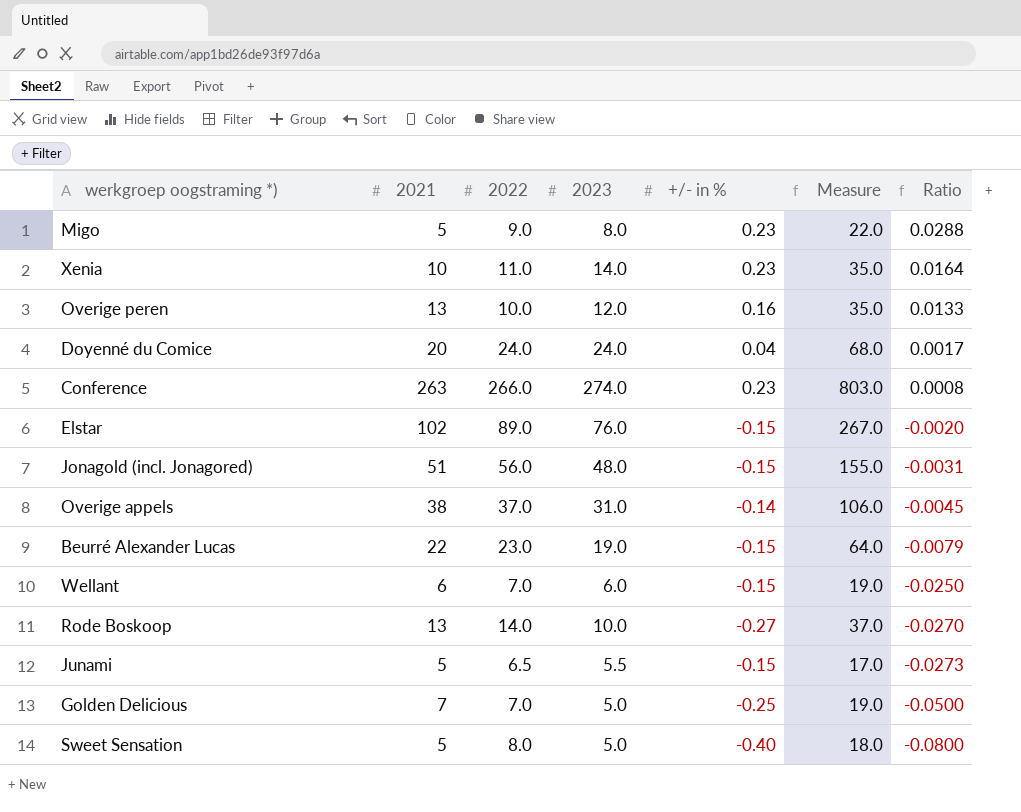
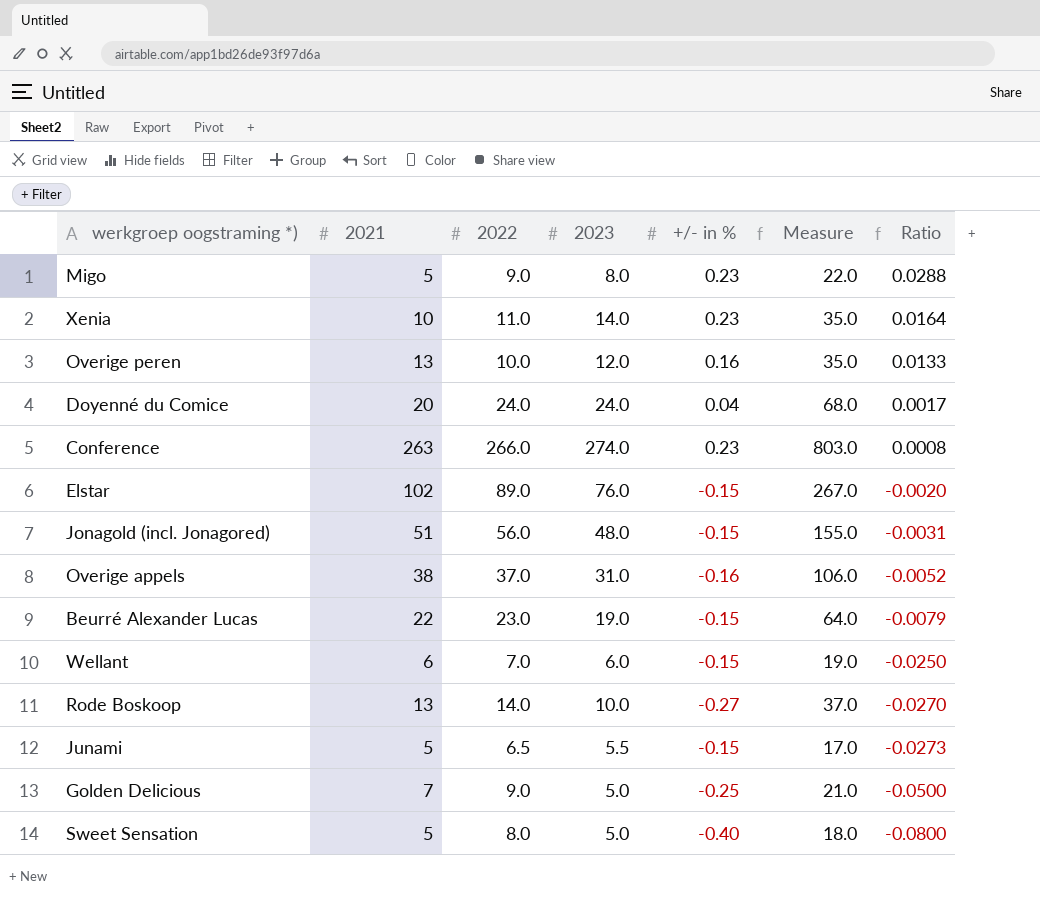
Overige appels | +/- in %: -0.14 -> -0.16
Overige appels | Ratio: -0.0045 -> -0.0052
Golden Delicious | 2022: 7.0 -> 9.0
Golden Delicious | Measure: 19.0 -> 21.0

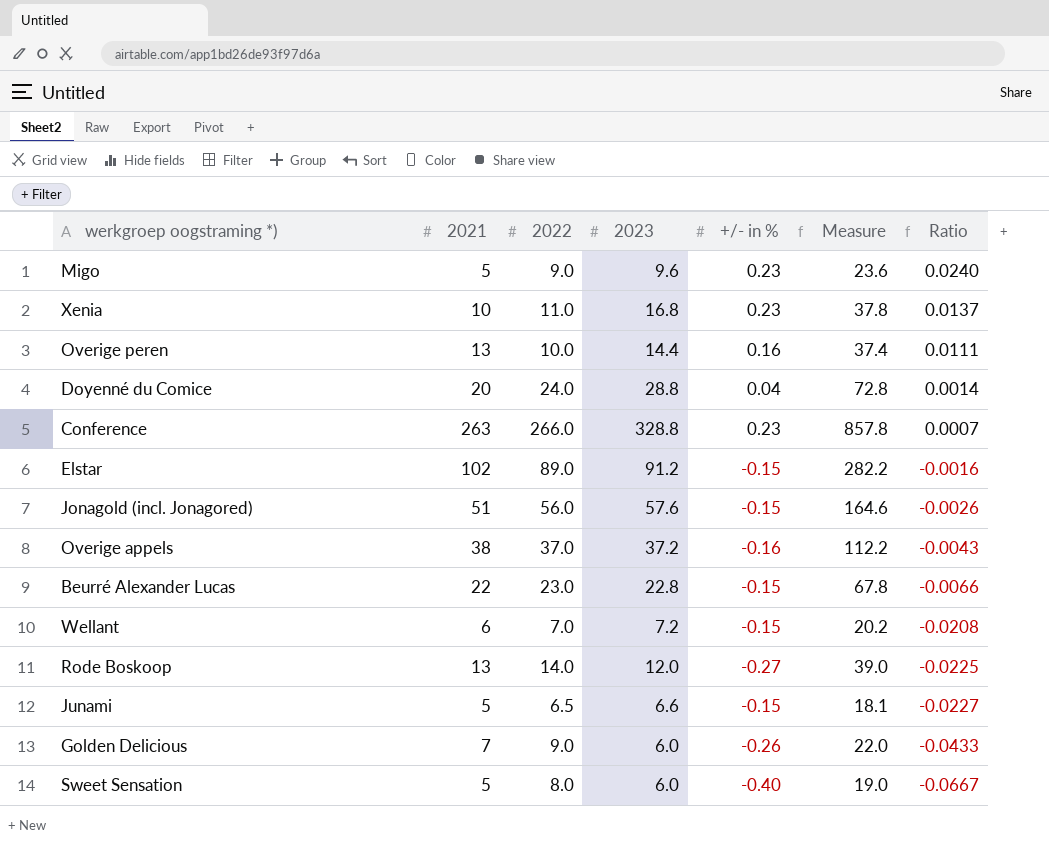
Migo | 2023: 8.0 -> 9.6
Migo | Measure: 22.0 -> 23.6
Migo | Ratio: 0.0288 -> 0.0240
Xenia | 2023: 14.0 -> 16.8
Xenia | Measure: 35.0 -> 37.8
Xenia | Ratio: 0.0164 -> 0.0137
Overige peren | 2023: 12.0 -> 14.4
Overige peren | Measure: 35.0 -> 37.4
Overige peren | Ratio: 0.0133 -> 0.0111
Doyenné du Comice | 2023: 24.0 -> 28.8
Doyenné du Comice | Measure: 68.0 -> 72.8
Doyenné du Comice | Ratio: 0.0017 -> 0.0014
Conference | 2023: 274.0 -> 328.8
Conference | Measure: 803.0 -> 857.8
Conference | Ratio: 0.0008 -> 0.0007
Elstar | 2023: 76.0 -> 91.2
Elstar | Measure: 267.0 -> 282.2
Elstar | Ratio: -0.0020 -> -0.0016
Jonagold (incl. Jonagored) | 2023: 48.0 -> 57.6
Jonagold (incl. Jonagored) | Measure: 155.0 -> 164.6
Jonagold (incl. Jonagored) | Ratio: -0.0031 -> -0.0026
Overige appels | 2023: 31.0 -> 37.2
Overige appels | Measure: 106.0 -> 112.2
Overige appels | Ratio: -0.0052 -> -0.0043
Beurré Alexander Lucas | 2023: 19.0 -> 22.8
Beurré Alexander Lucas | Measure: 64.0 -> 67.8
Beurré Alexander Lucas | Ratio: -0.0079 -> -0.0066
Wellant | 2023: 6.0 -> 7.2
Wellant | Measure: 19.0 -> 20.2
Wellant | Ratio: -0.0250 -> -0.0208
Rode Boskoop | 2023: 10.0 -> 12.0
Rode Boskoop | Measure: 37.0 -> 39.0
Rode Boskoop | Ratio: -0.0270 -> -0.0225
Junami | 2023: 5.5 -> 6.6
Junami | Measure: 17.0 -> 18.1
Junami | Ratio: -0.0273 -> -0.0227
Golden Delicious | 2023: 5.0 -> 6.0
Golden Delicious | +/- in %: -0.25 -> -0.26
Golden Delicious | Measure: 21.0 -> 22.0
Golden Delicious | Ratio: -0.0500 -> -0.0433
Sweet Sensation | 2023: 5.0 -> 6.0
Sweet Sensation | Measure: 18.0 -> 19.0
Sweet Sensation | Ratio: -0.0800 -> -0.0667

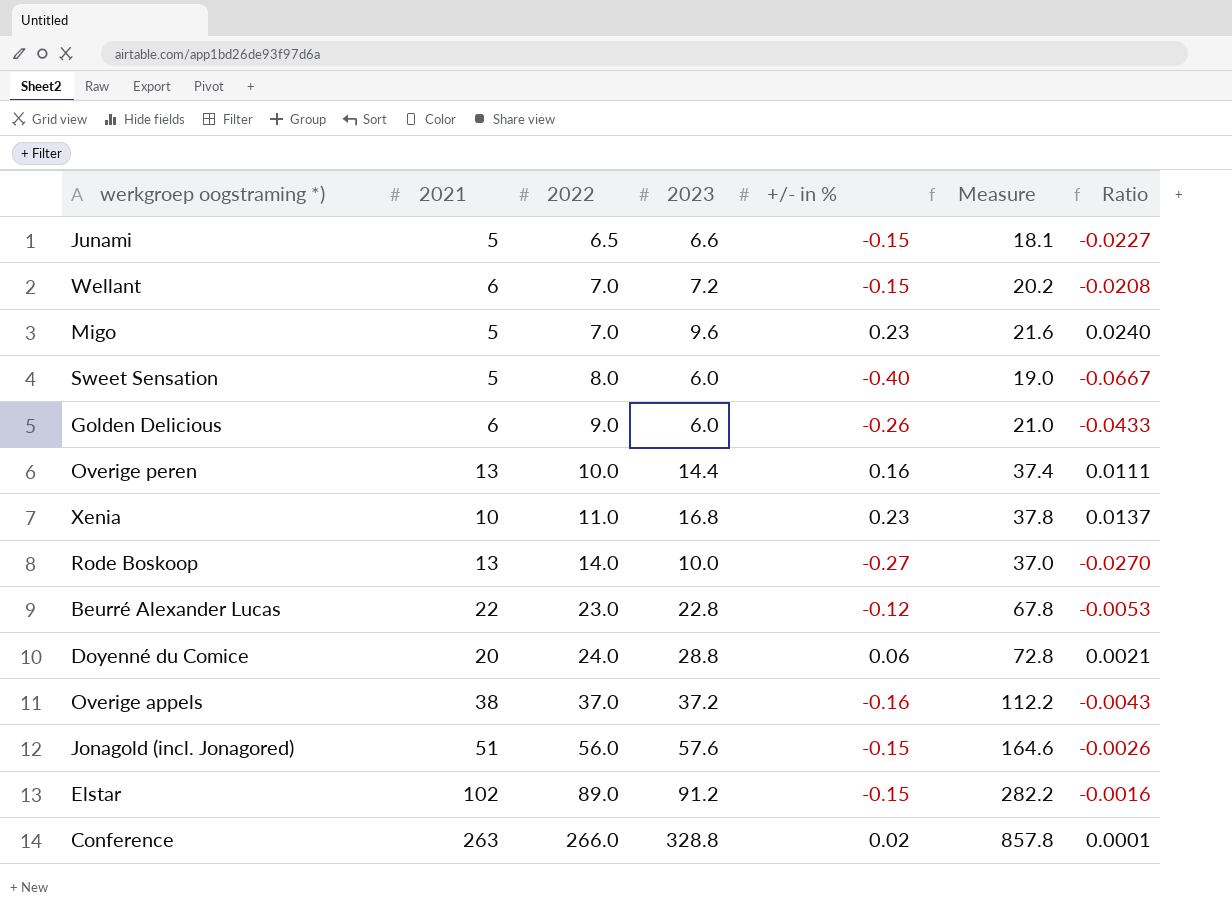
row order: Ratio descending -> 2022 ascending
Migo | 2022: 9.0 -> 7.0
Migo | Measure: 23.6 -> 21.6
Golden Delicious | 2021: 7 -> 6
Golden Delicious | Measure: 22.0 -> 21.0
Rode Boskoop | 2023: 12.0 -> 10.0
Rode Boskoop | Measure: 39.0 -> 37.0
Rode Boskoop | Ratio: -0.0225 -> -0.0270
Beurré Alexander Lucas | +/- in %: -0.15 -> -0.12
Beurré Alexander Lucas | Ratio: -0.0066 -> -0.0053
Doyenné du Comice | +/- in %: 0.04 -> 0.06
Doyenné du Comice | Ratio: 0.0014 -> 0.0021
Conference | +/- in %: 0.23 -> 0.02
Conference | Ratio: 0.0007 -> 0.0001

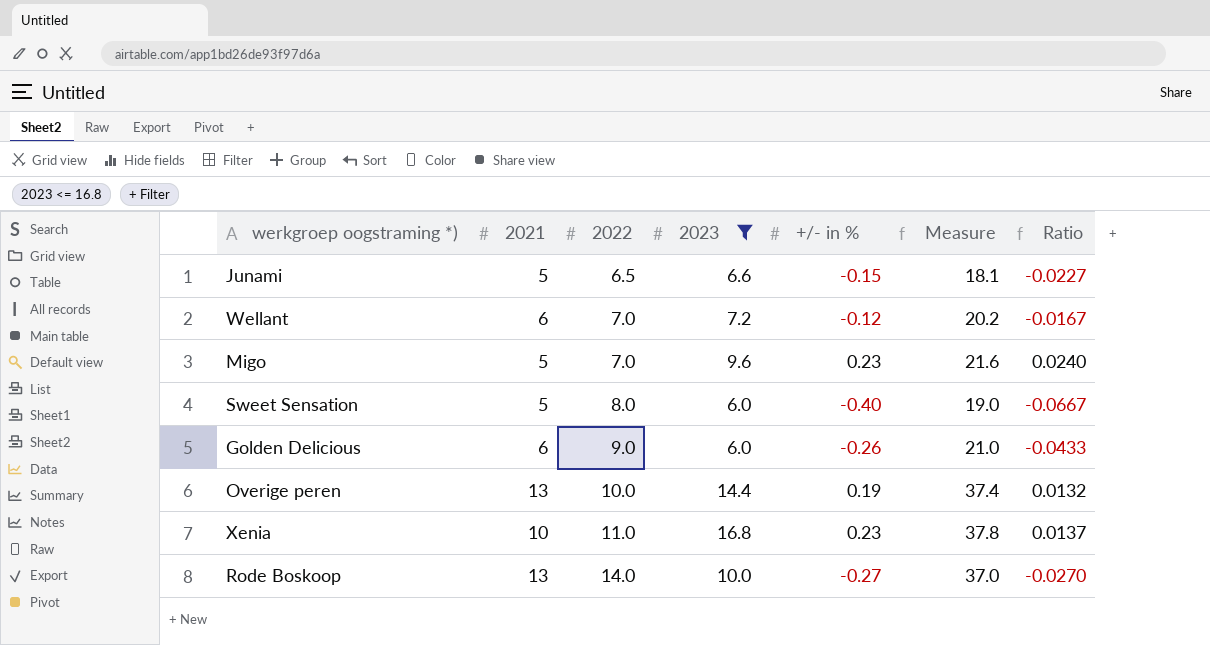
filter: none -> 2023 <= 16.8
Wellant | +/- in %: -0.15 -> -0.12
Wellant | Ratio: -0.0208 -> -0.0167
Overige peren | +/- in %: 0.16 -> 0.19
Overige peren | Ratio: 0.0111 -> 0.0132

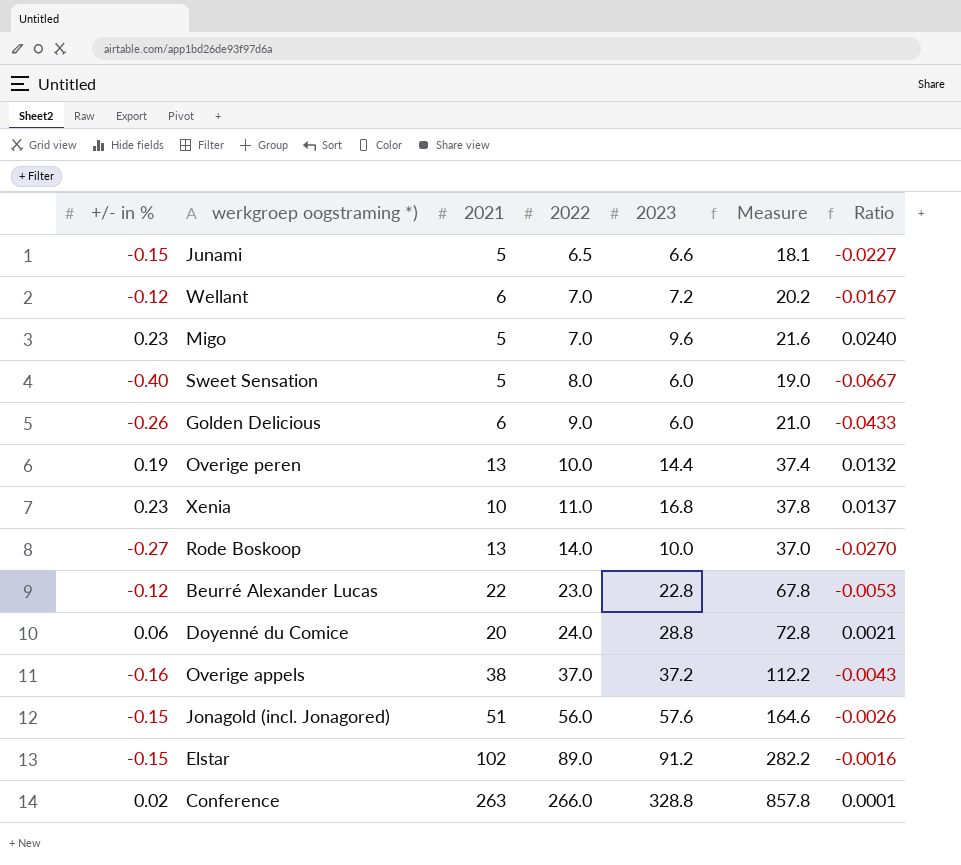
filter: 2023 <= 16.8 -> none
column +/- in % | position: 5 -> 1

